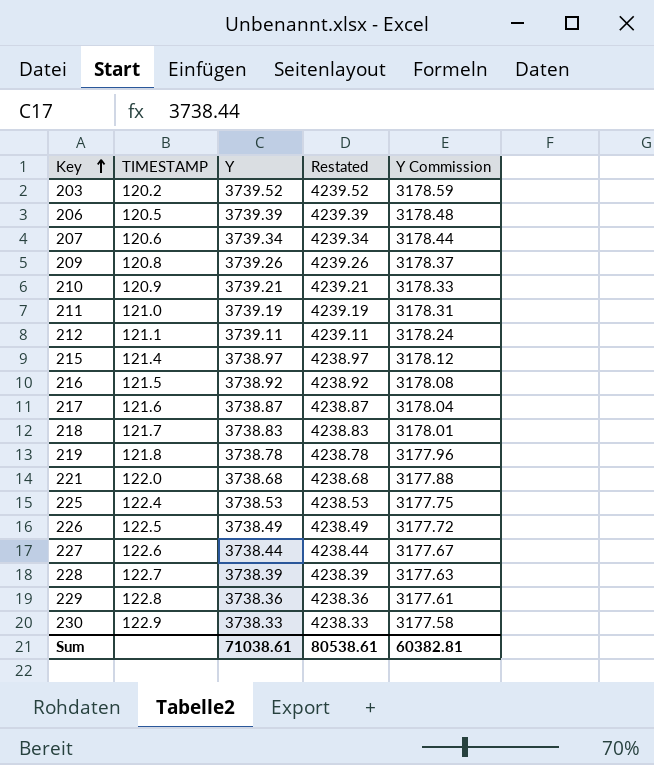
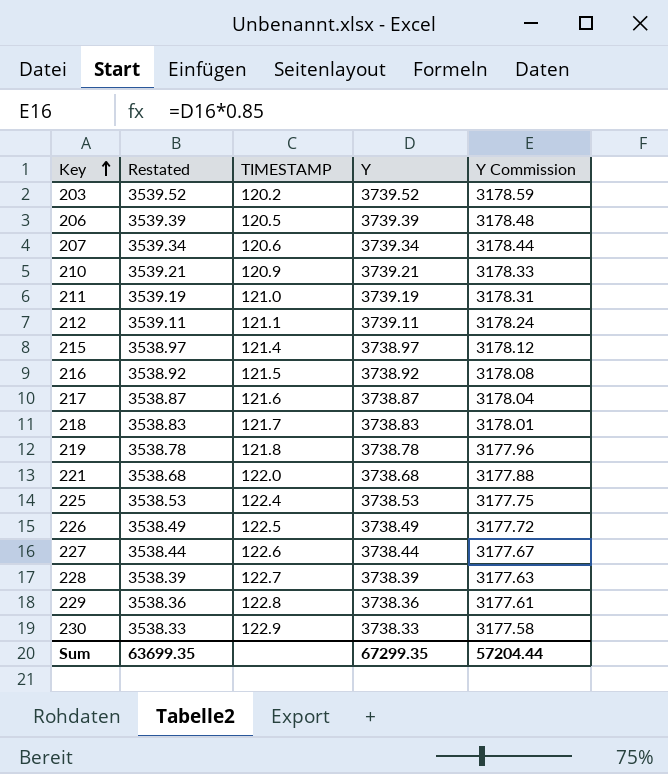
column Restated | formula: [Y] + 500 -> [Y] - 200
column Restated | position: 4 -> 2
row 209: 120.8 | 3739.26 | 4239.26 | 3178.37 -> none
Sum | Restated: 80538.61 -> 63699.35
Sum | Y: 71038.61 -> 67299.35
Sum | Y Commission: 60382.81 -> 57204.44

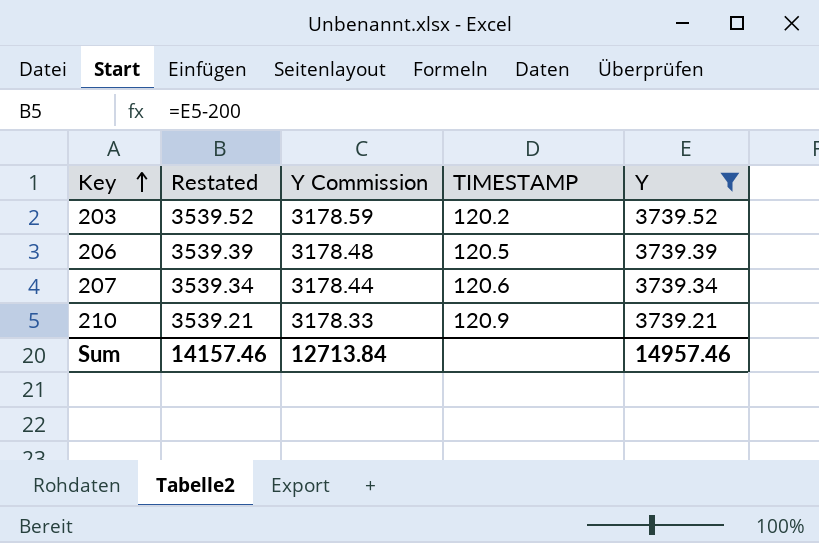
filter: none -> Y >= 3739.21
column Y Commission | position: 5 -> 3
Sum | Restated: 63699.35 -> 14157.46
Sum | Y Commission: 57204.44 -> 12713.84
Sum | Y: 67299.35 -> 14957.46

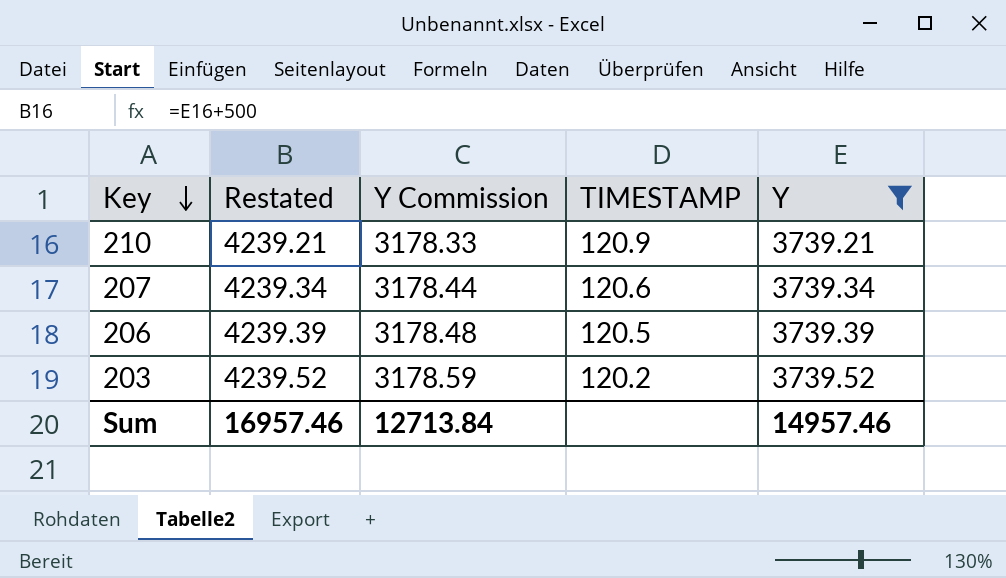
row order: Key ascending -> Key descending
column Restated | formula: [Y] - 200 -> [Y] + 500
Sum | Restated: 14157.46 -> 16957.46

